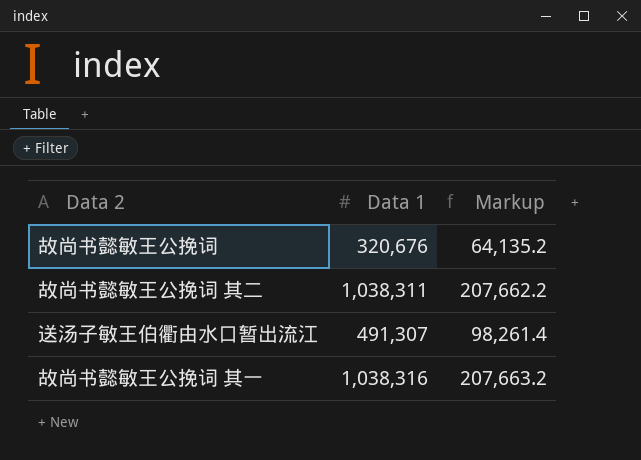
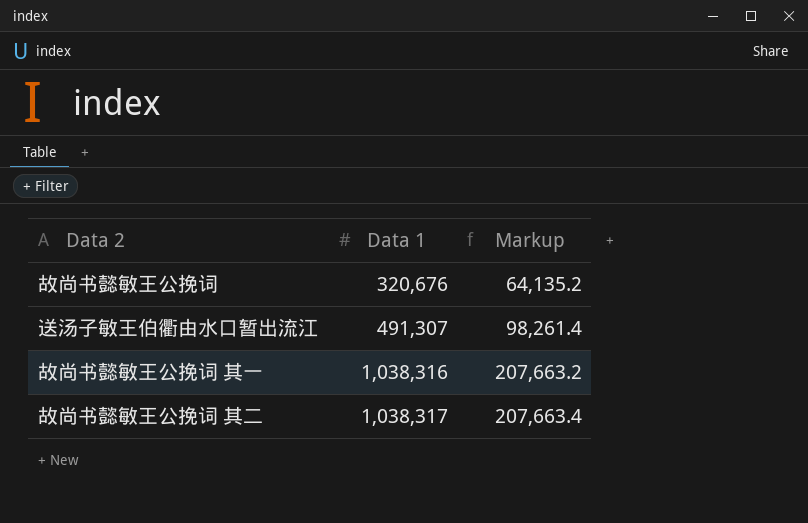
row order: none -> Data 1 ascending
故尚书懿敏王公挽词 其二 | Data 1: 1,038,311 -> 1,038,317
故尚书懿敏王公挽词 其二 | Markup: 207,662.2 -> 207,663.4

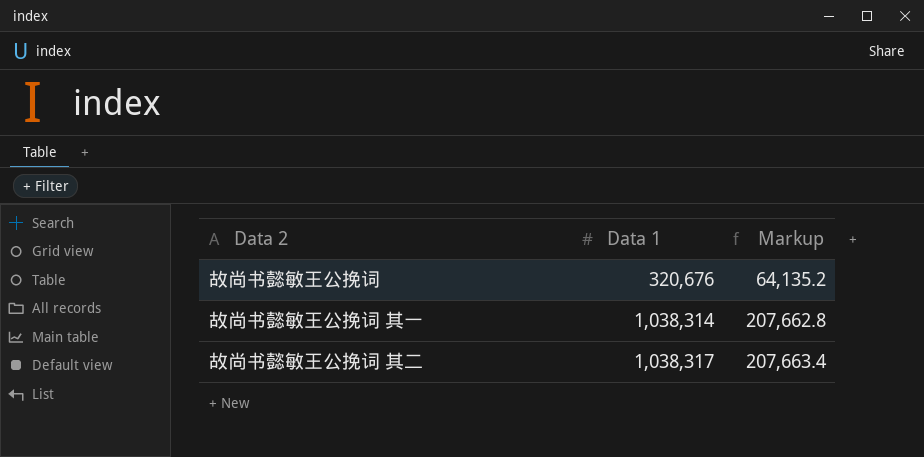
row 送汤子敏王伯衢由水口暂出流江: 491,307 | 98,261.4 -> none
故尚书懿敏王公挽词 其一 | Data 1: 1,038,316 -> 1,038,314
故尚书懿敏王公挽词 其一 | Markup: 207,663.2 -> 207,662.8

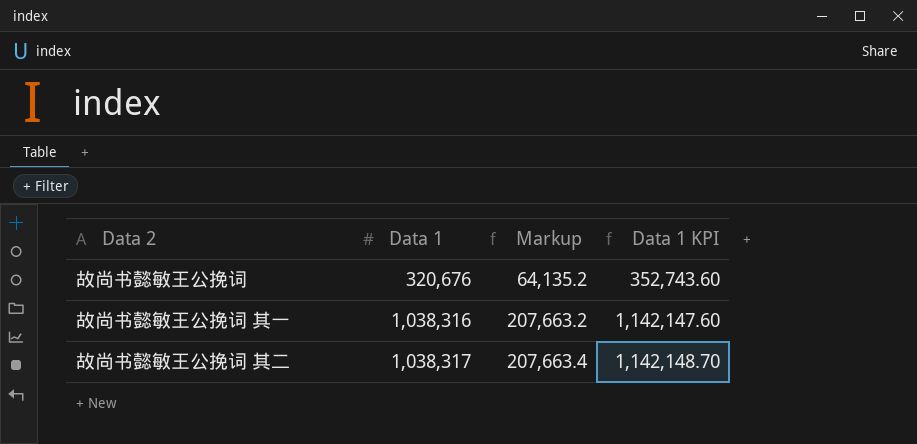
column Data 1 KPI | formula: none -> [Data 1] * 1.1
故尚书懿敏王公挽词 其一 | Data 1: 1,038,314 -> 1,038,316
故尚书懿敏王公挽词 其一 | Markup: 207,662.8 -> 207,663.2

